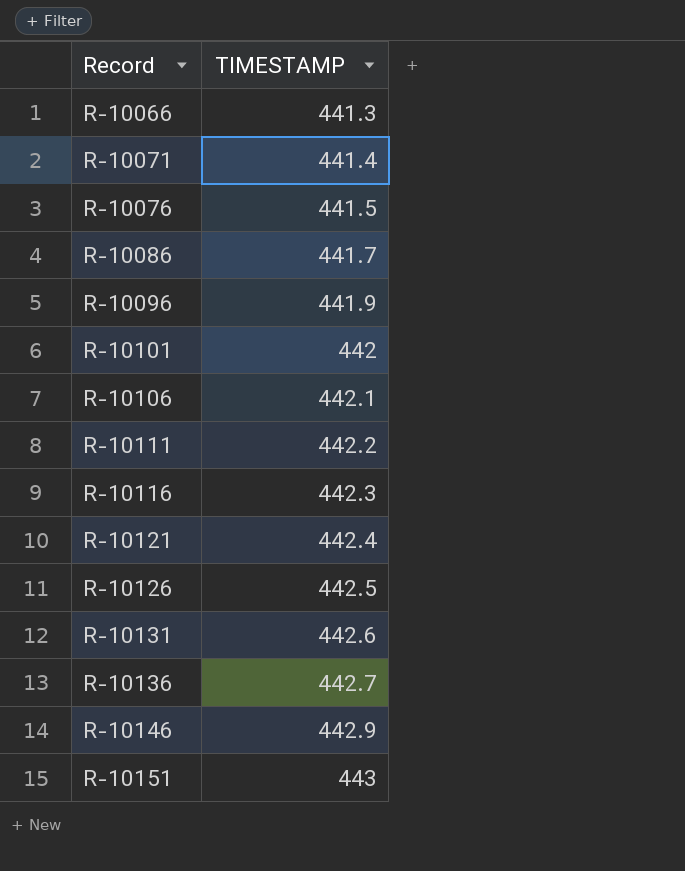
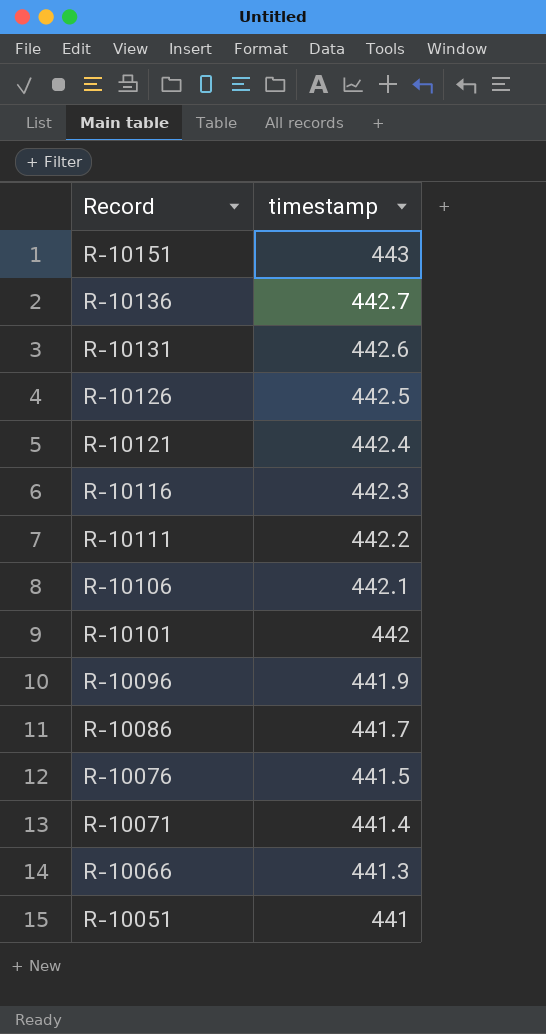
row order: Record ascending -> Record descending
column name: TIMESTAMP -> timestamp
row R-10146: 442.9 -> none
row R-10051: none -> 441

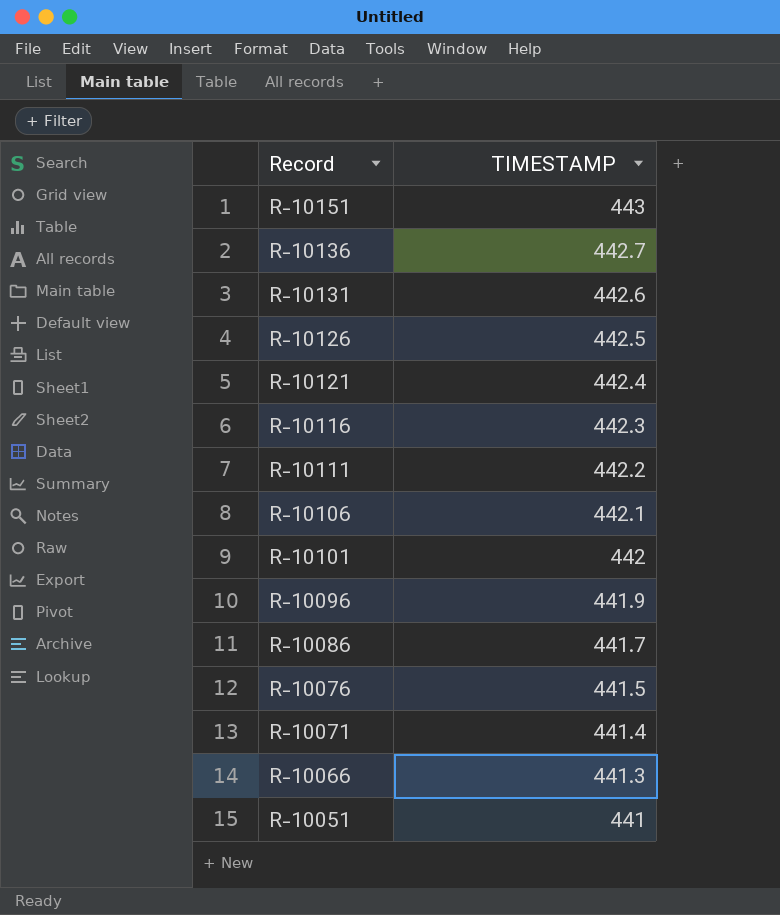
column name: timestamp -> TIMESTAMP

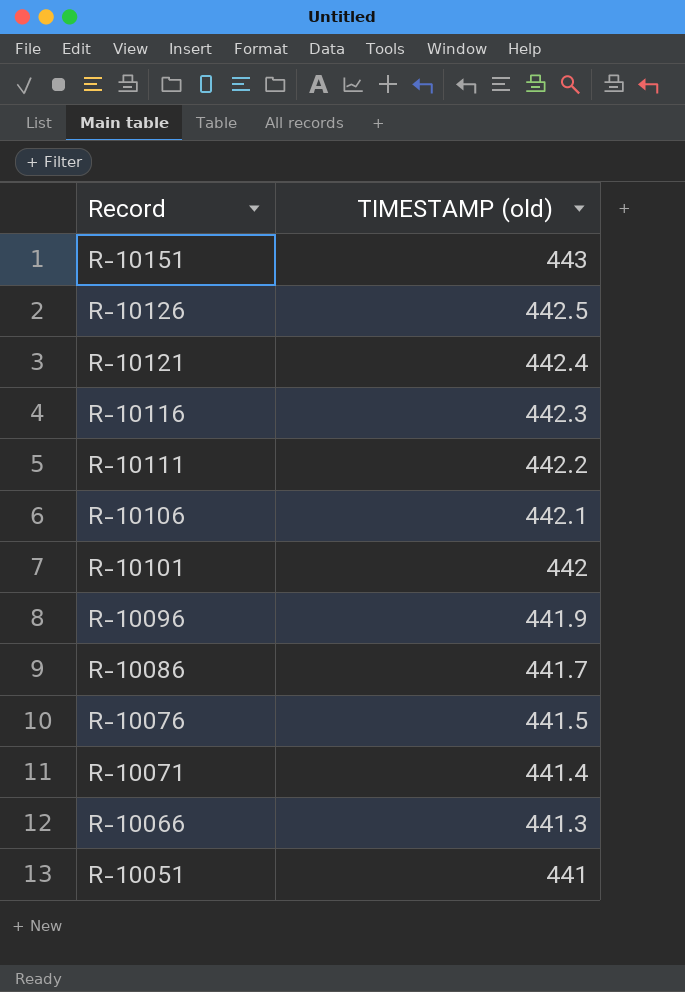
column name: TIMESTAMP -> TIMESTAMP (old)
row R-10136: 442.7 -> none
row R-10131: 442.6 -> none

